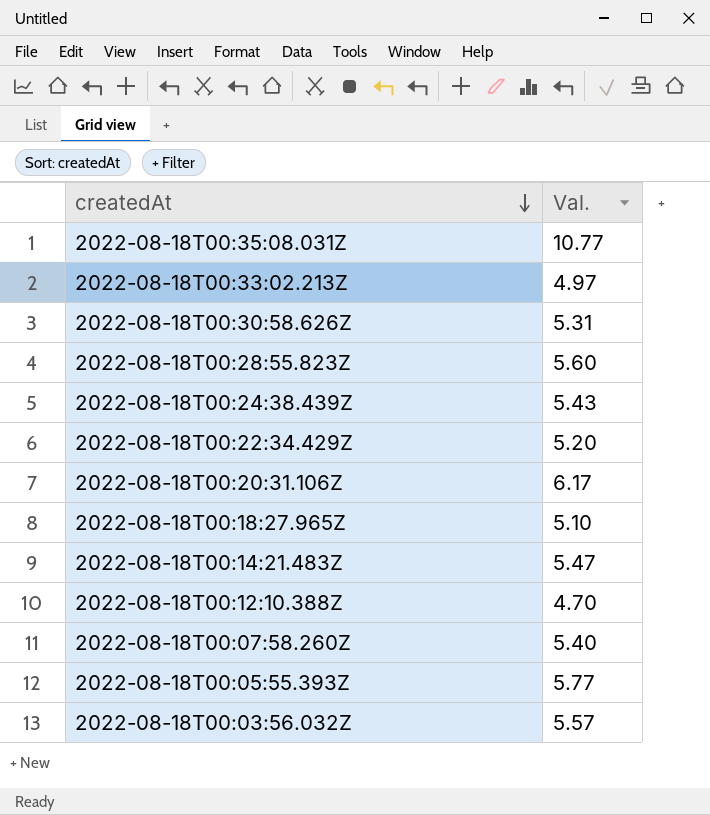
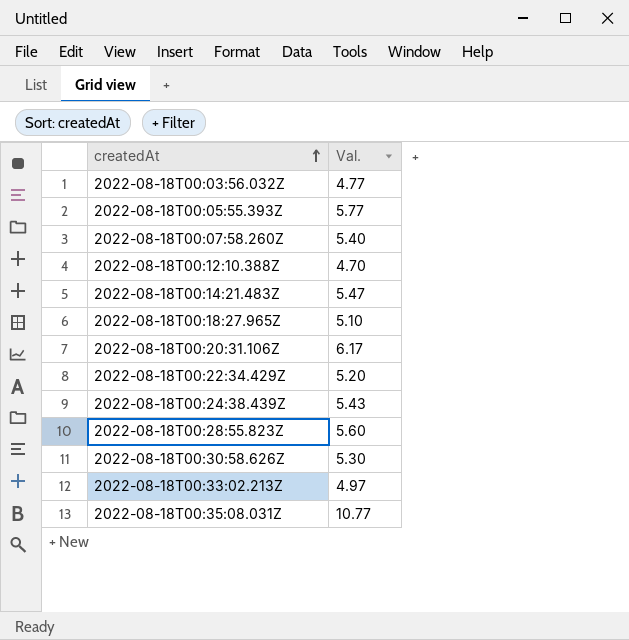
row order: createdAt descending -> createdAt ascending
2022-08-18T00:03:56.032Z | Val.: 5.57 -> 4.77
2022-08-18T00:30:58.626Z | Val.: 5.31 -> 5.30

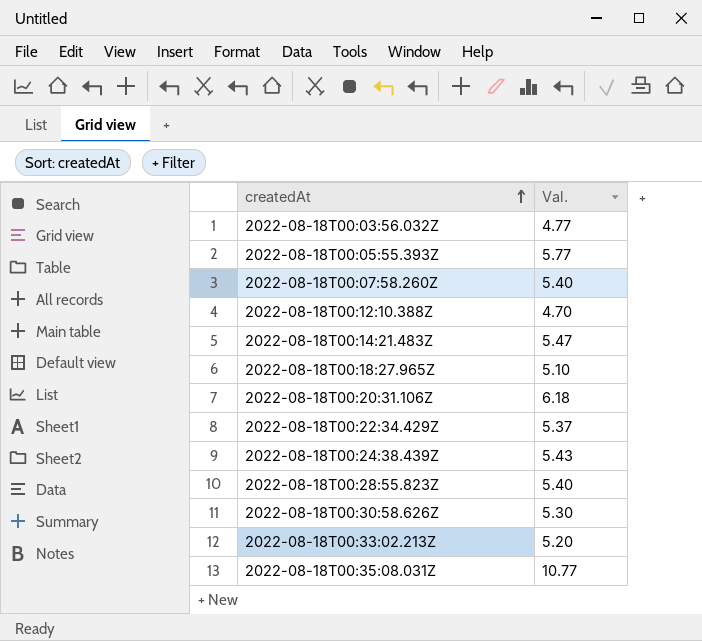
2022-08-18T00:20:31.106Z | Val.: 6.17 -> 6.18
2022-08-18T00:22:34.429Z | Val.: 5.20 -> 5.37
2022-08-18T00:28:55.823Z | Val.: 5.60 -> 5.40
2022-08-18T00:33:02.213Z | Val.: 4.97 -> 5.20

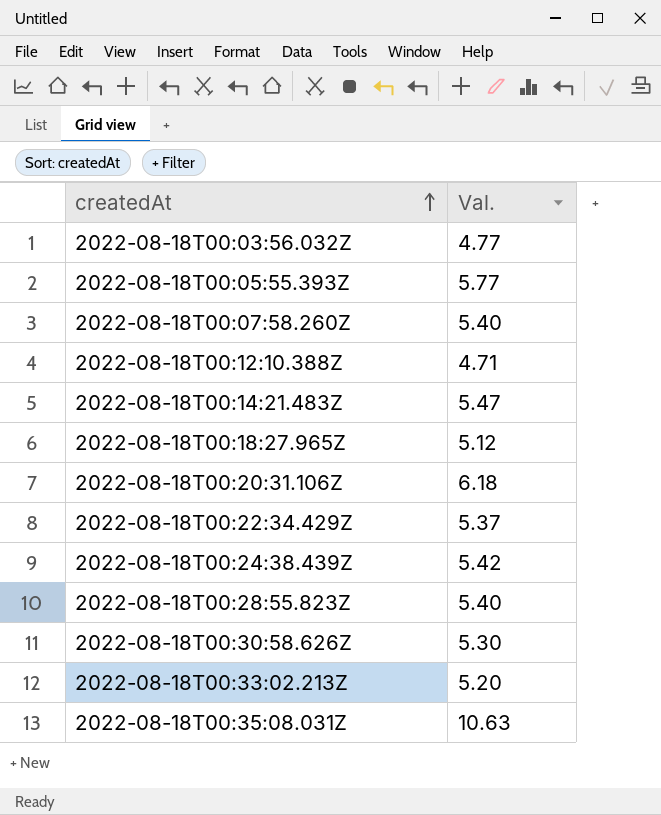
2022-08-18T00:12:10.388Z | Val.: 4.70 -> 4.71
2022-08-18T00:18:27.965Z | Val.: 5.10 -> 5.12
2022-08-18T00:24:38.439Z | Val.: 5.43 -> 5.42
2022-08-18T00:35:08.031Z | Val.: 10.77 -> 10.63

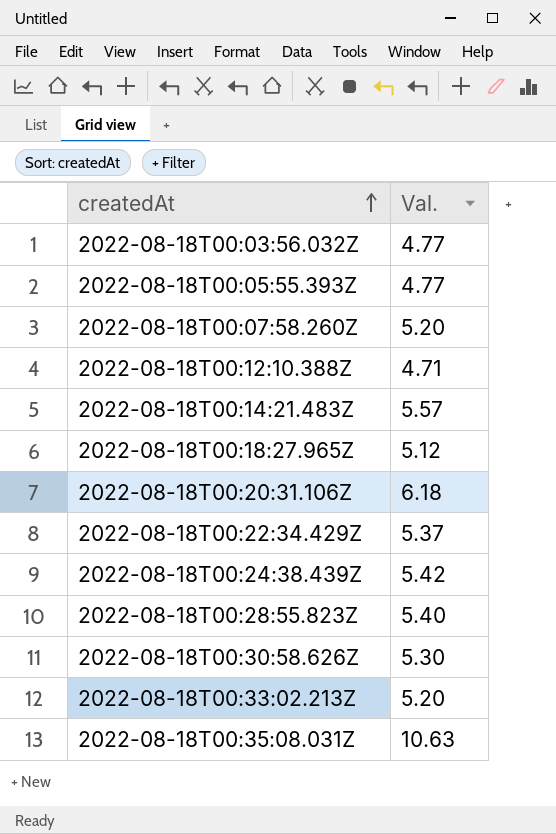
2022-08-18T00:05:55.393Z | Val.: 5.77 -> 4.77
2022-08-18T00:07:58.260Z | Val.: 5.40 -> 5.20
2022-08-18T00:14:21.483Z | Val.: 5.47 -> 5.57

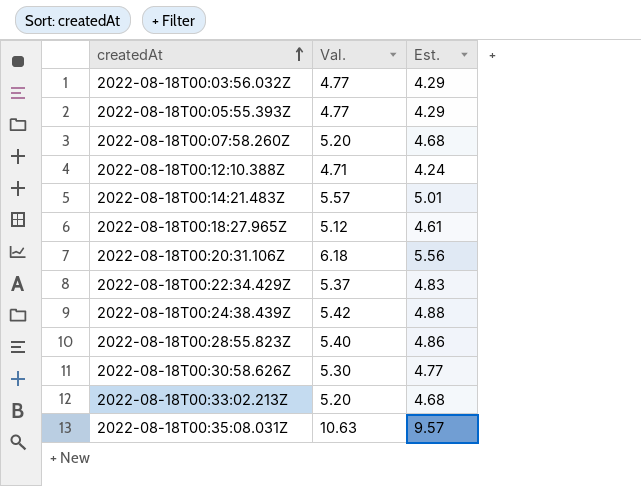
column Est. | formula: none -> [Val.] * 0.9

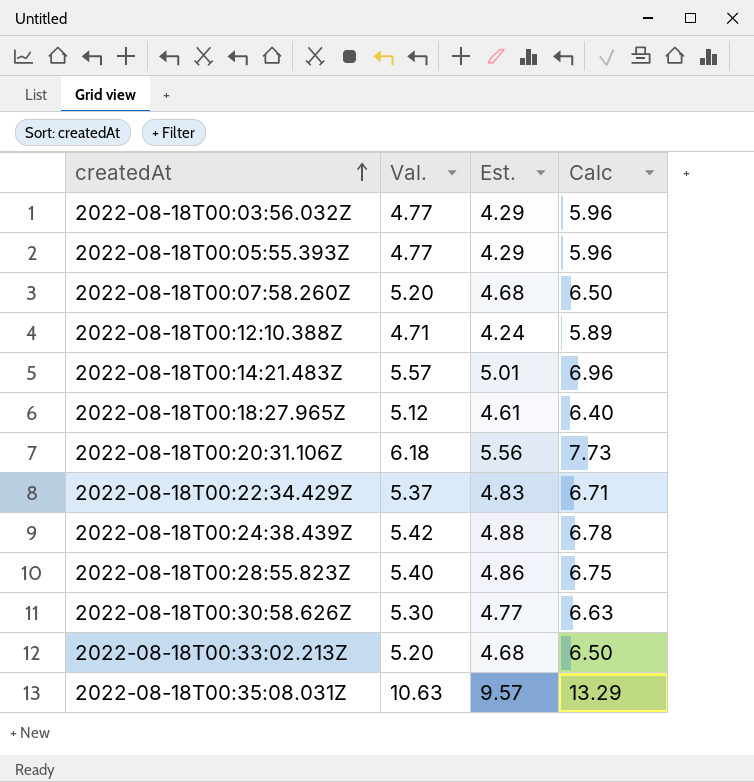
column Calc | formula: none -> [Val.] * 1.25

